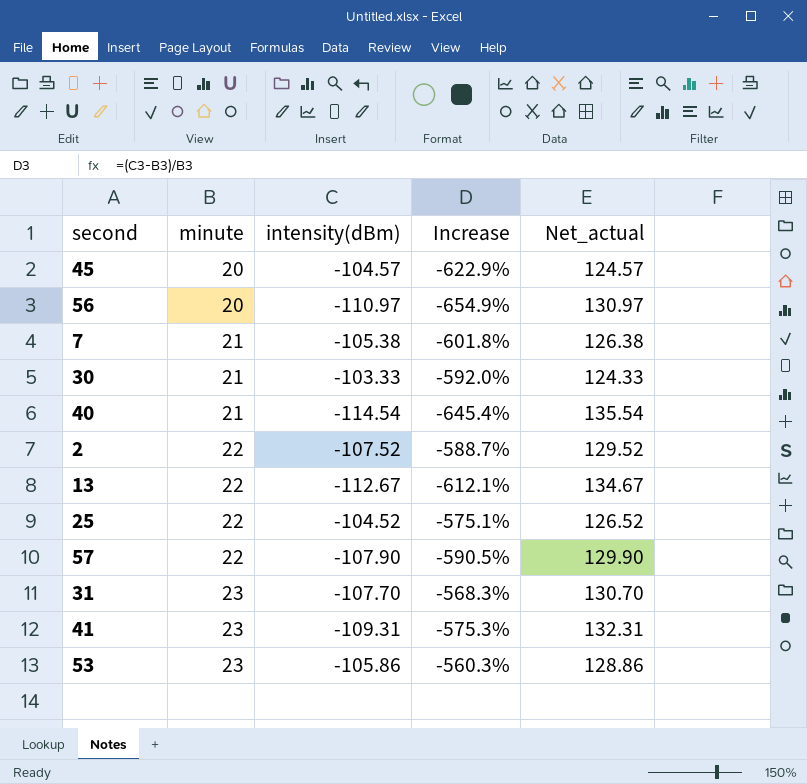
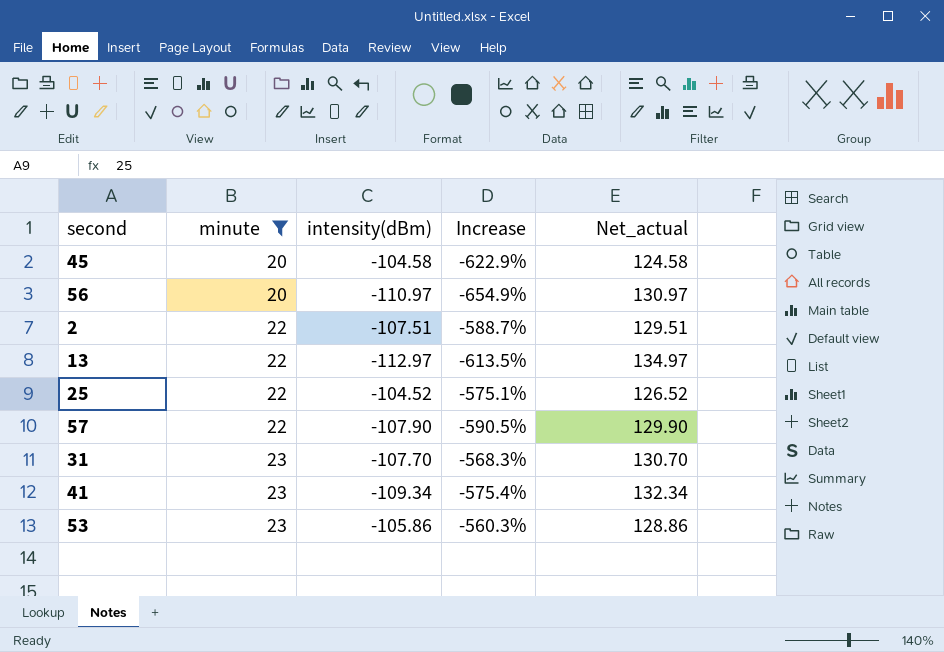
filter: none -> minute != 21
45 | intensity(dBm): -104.57 -> -104.58
45 | Net_actual: 124.57 -> 124.58
2 | intensity(dBm): -107.52 -> -107.51
2 | Net_actual: 129.52 -> 129.51
13 | intensity(dBm): -112.67 -> -112.97
13 | Increase: -612.1% -> -613.5%
13 | Net_actual: 134.67 -> 134.97
41 | intensity(dBm): -109.31 -> -109.34
41 | Increase: -575.3% -> -575.4%
41 | Net_actual: 132.31 -> 132.34

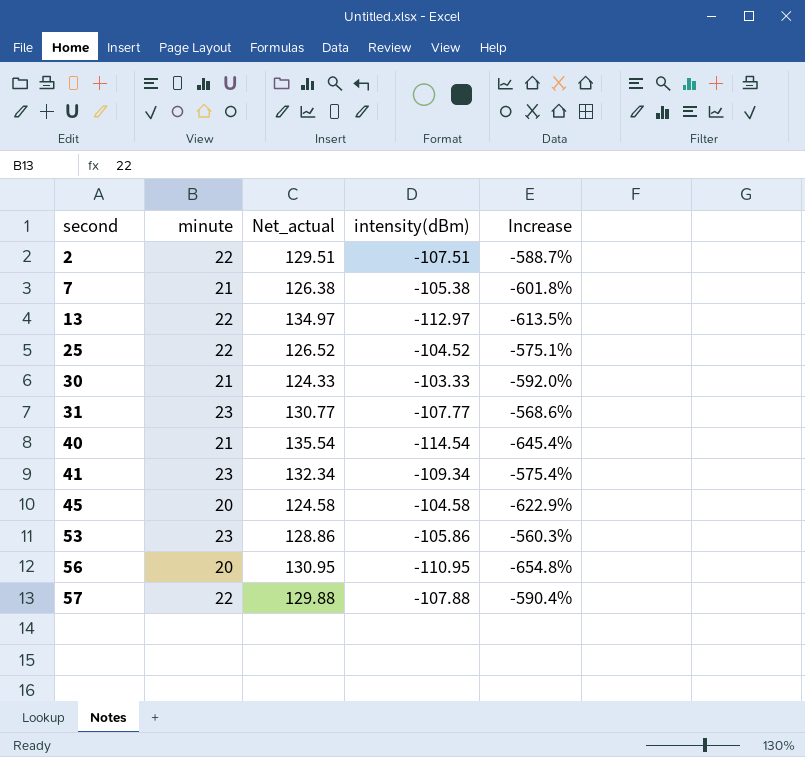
filter: minute != 21 -> none
row order: minute ascending -> second ascending
column Net_actual | position: 5 -> 3
31 | Net_actual: 130.70 -> 130.77
31 | intensity(dBm): -107.70 -> -107.77
31 | Increase: -568.3% -> -568.6%
56 | Net_actual: 130.97 -> 130.95
56 | intensity(dBm): -110.97 -> -110.95
56 | Increase: -654.9% -> -654.8%
57 | Net_actual: 129.90 -> 129.88
57 | intensity(dBm): -107.90 -> -107.88
57 | Increase: -590.5% -> -590.4%

